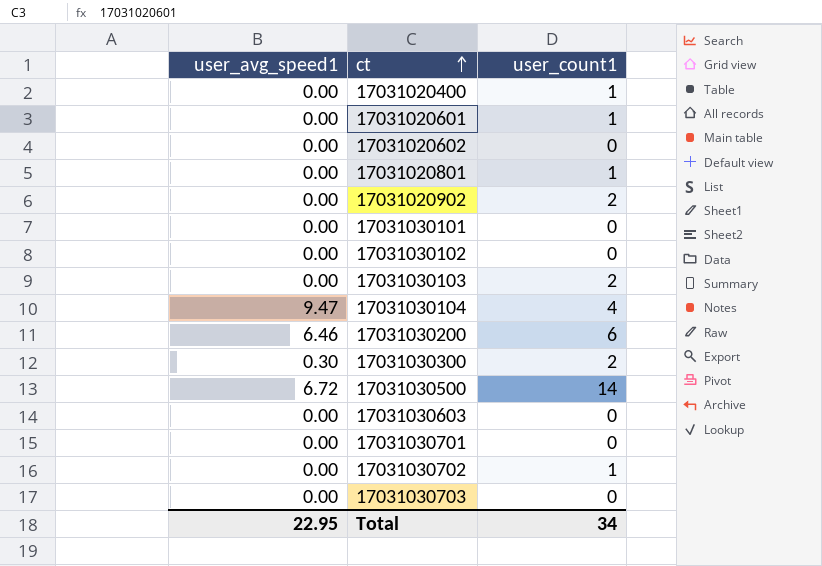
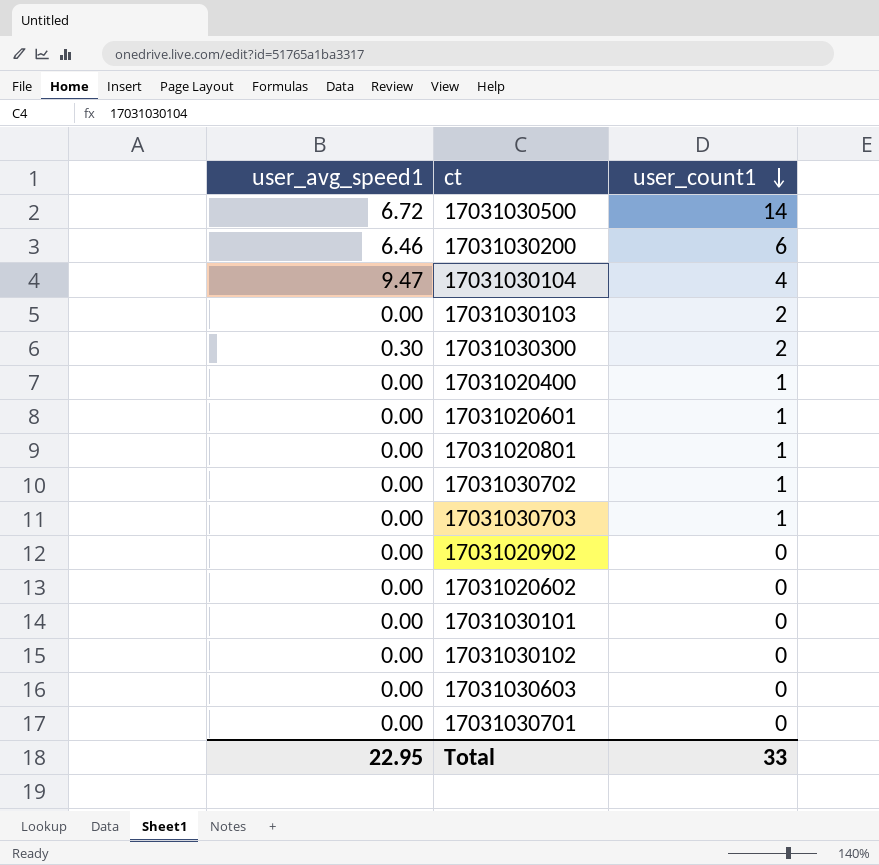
row order: ct ascending -> user_count1 descending
17031030703 | user_count1: 0 -> 1
17031020902 | user_count1: 2 -> 0
Total | user_count1: 34 -> 33

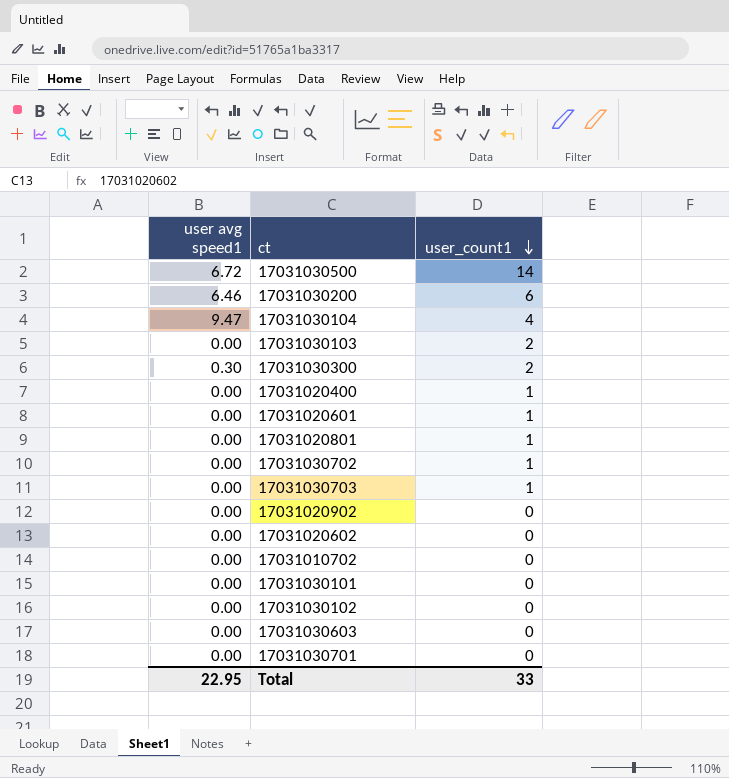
column name: user_avg_speed1 -> user avg speed1
row 17031010702: none -> 0.00 | 0

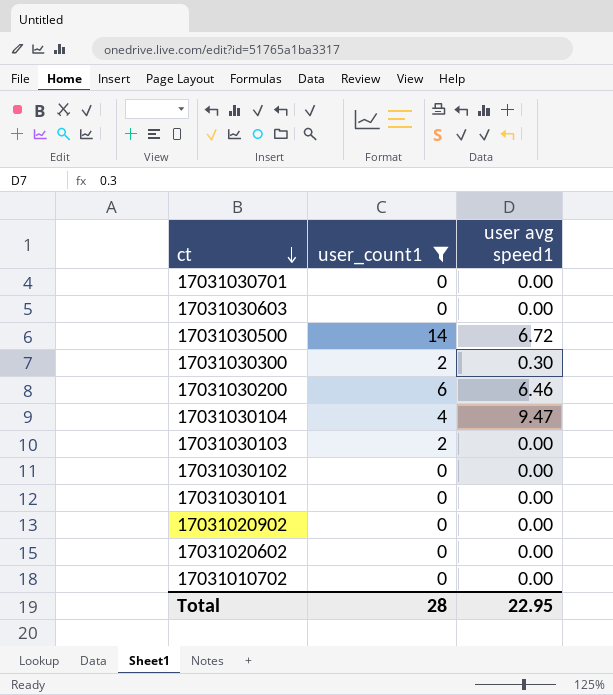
filter: none -> user_count1 != 1
row order: user_count1 descending -> ct descending
column user avg speed1 | position: 1 -> 3
Total | user_count1: 33 -> 28

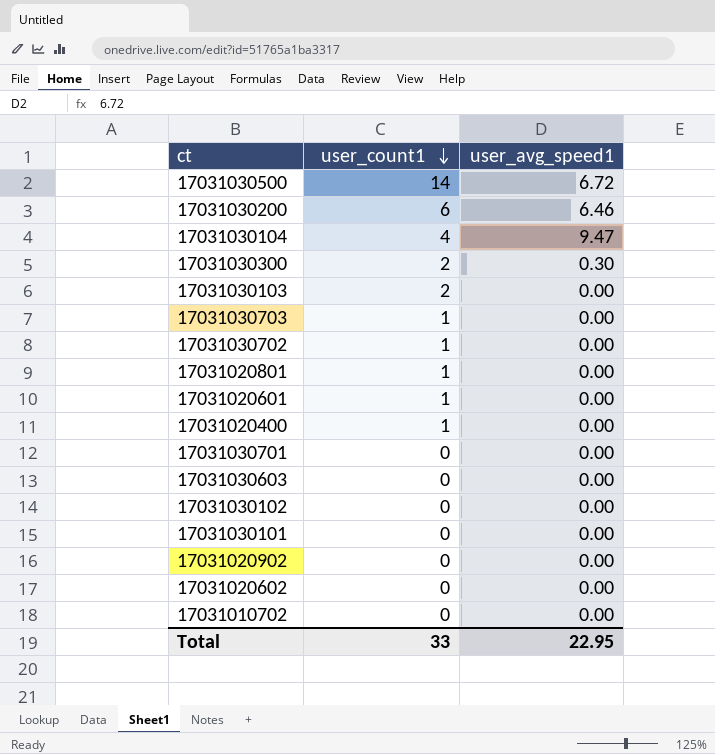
filter: user_count1 != 1 -> none
row order: ct descending -> user_count1 descending
column name: user avg speed1 -> user_avg_speed1
Total | user_count1: 28 -> 33

